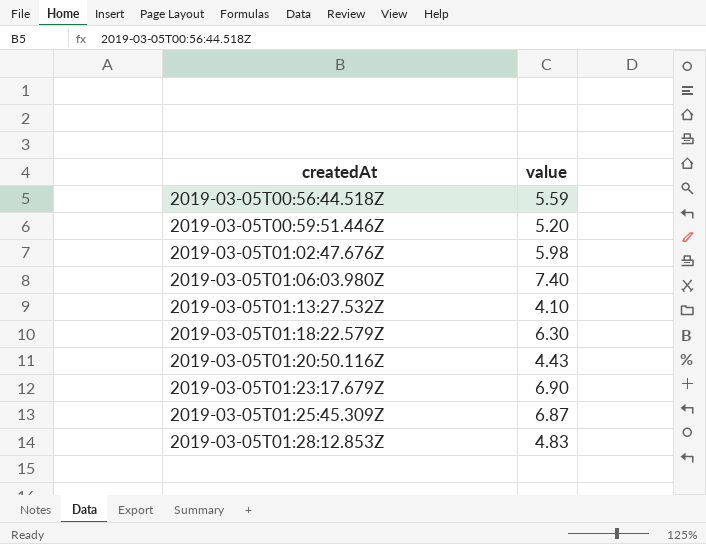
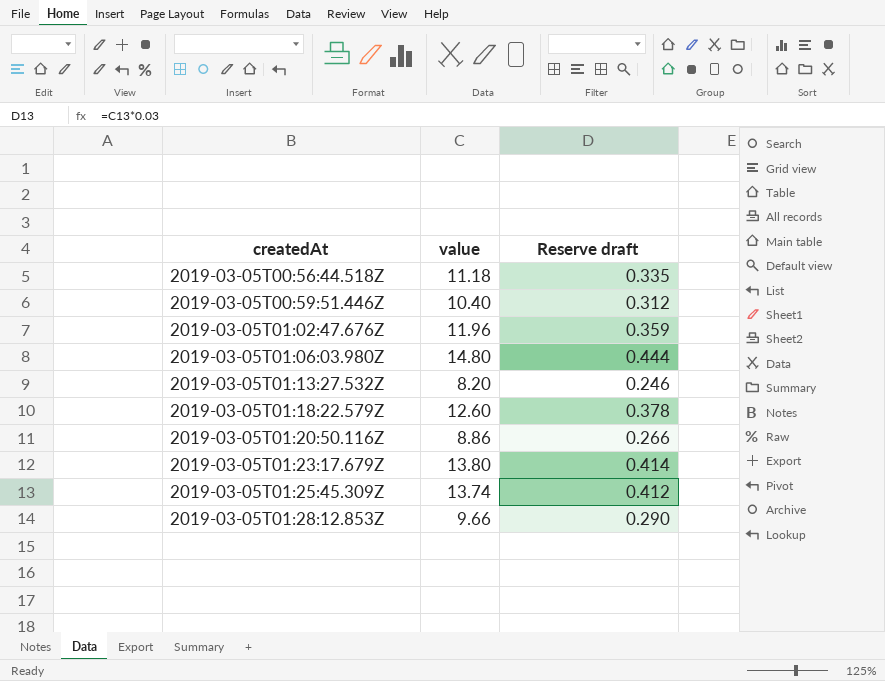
column Reserve draft | formula: none -> [value] * 0.03
2019-03-05T00:56:44.518Z | value: 5.59 -> 11.18
2019-03-05T00:59:51.446Z | value: 5.20 -> 10.40
2019-03-05T01:02:47.676Z | value: 5.98 -> 11.96
2019-03-05T01:06:03.980Z | value: 7.40 -> 14.80
2019-03-05T01:13:27.532Z | value: 4.10 -> 8.20
2019-03-05T01:18:22.579Z | value: 6.30 -> 12.60
2019-03-05T01:20:50.116Z | value: 4.43 -> 8.86
2019-03-05T01:23:17.679Z | value: 6.90 -> 13.80
2019-03-05T01:25:45.309Z | value: 6.87 -> 13.74
2019-03-05T01:28:12.853Z | value: 4.83 -> 9.66

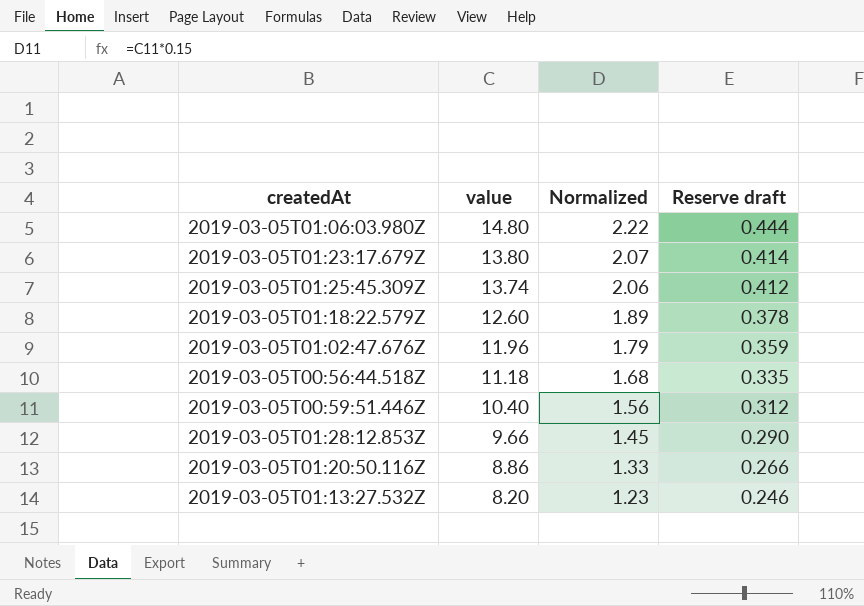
row order: createdAt ascending -> value descending
column Normalized | formula: none -> [value] * 0.15

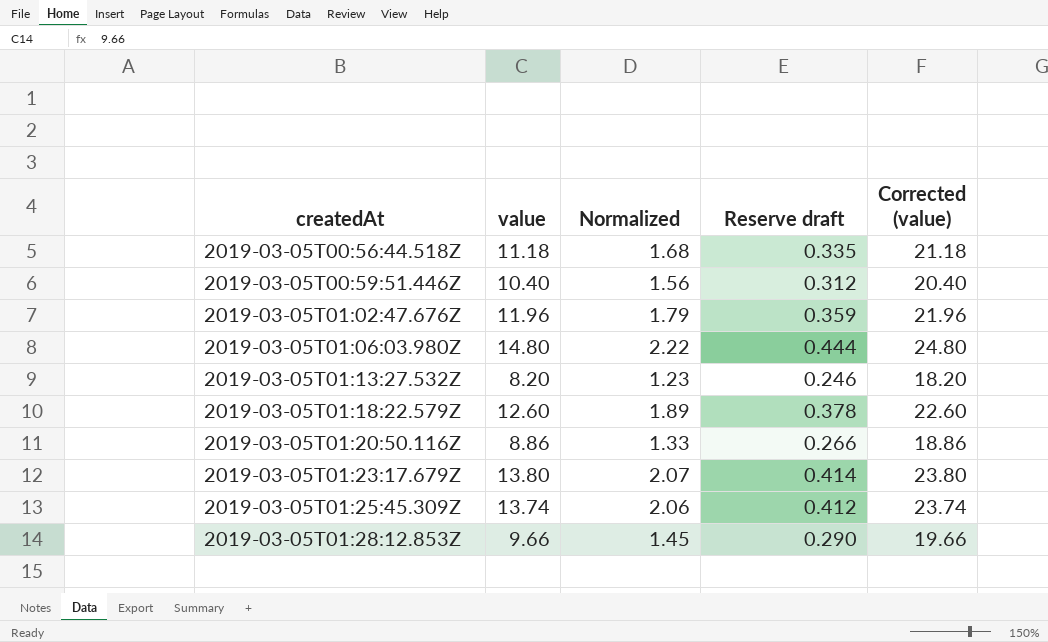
row order: value descending -> createdAt ascending
column Corrected (value) | formula: none -> [value] + 10

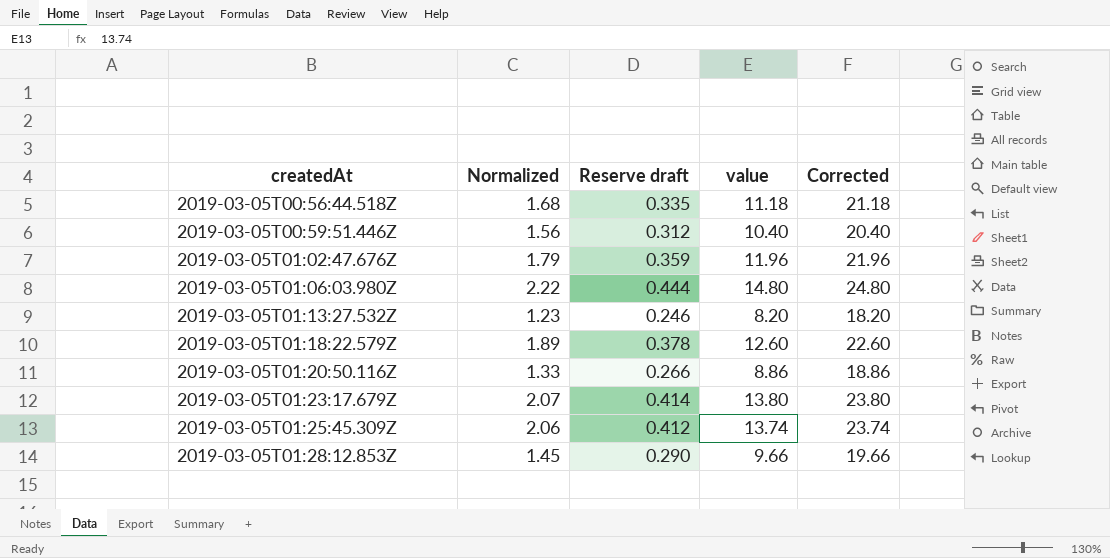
column value | position: 2 -> 4
column name: Corrected (value) -> Corrected

